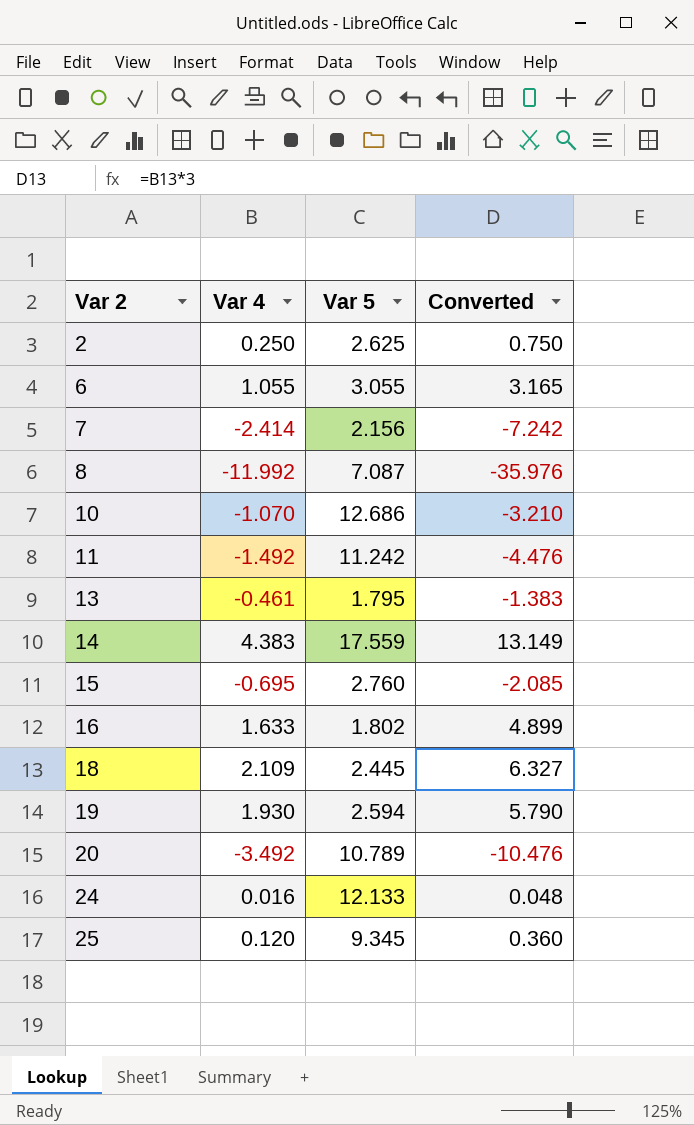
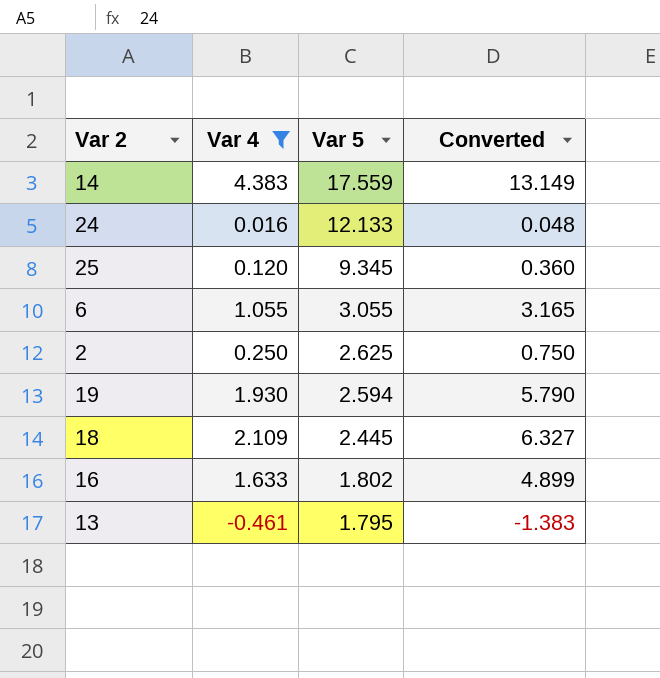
filter: none -> Var 4 >= -0.461
row order: Var 2 ascending -> Var 5 descending

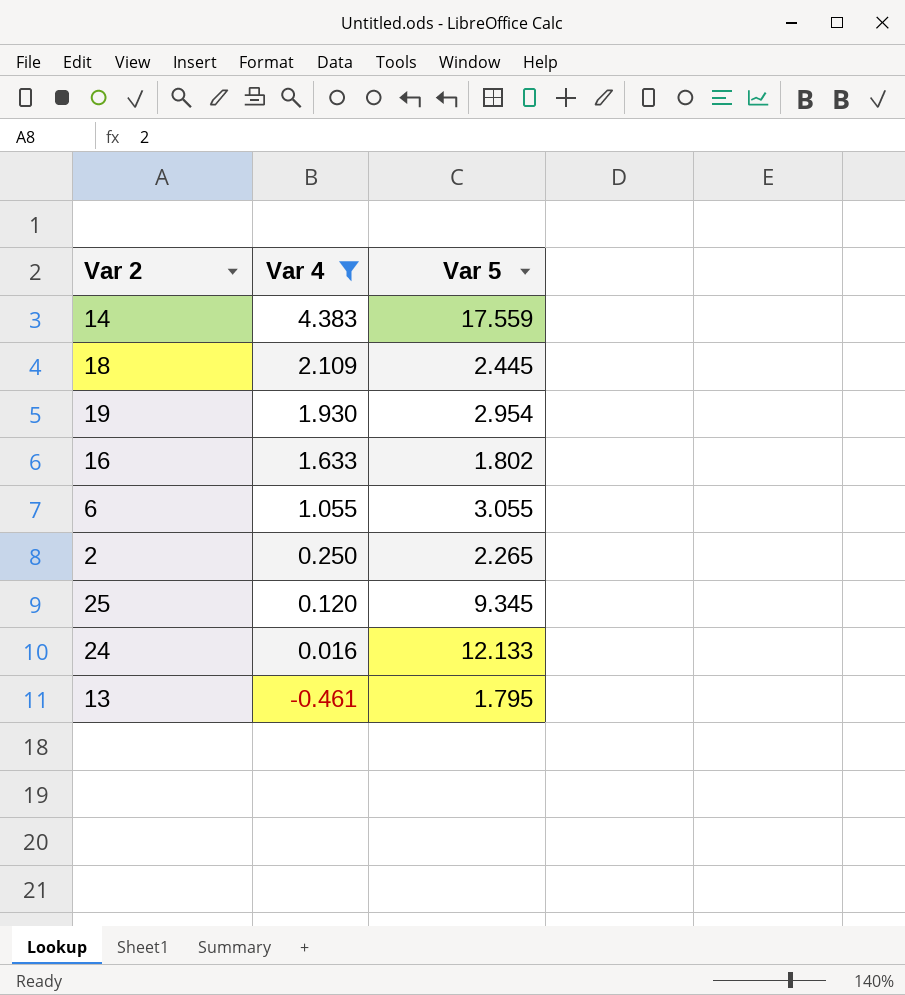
row order: Var 5 descending -> Var 4 descending
column Converted | formula: [Var 4] * 3 -> none
19 | Var 5: 2.594 -> 2.954
2 | Var 5: 2.625 -> 2.265

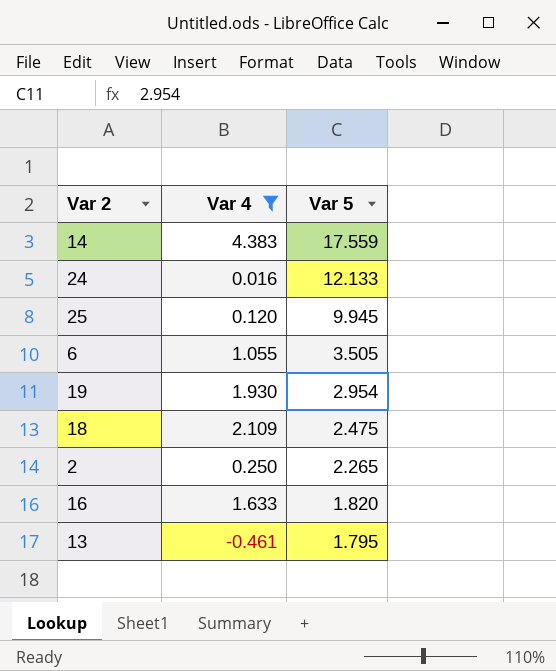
row order: Var 4 descending -> Var 5 descending
25 | Var 5: 9.345 -> 9.945
6 | Var 5: 3.055 -> 3.505
18 | Var 5: 2.445 -> 2.475
16 | Var 5: 1.802 -> 1.820

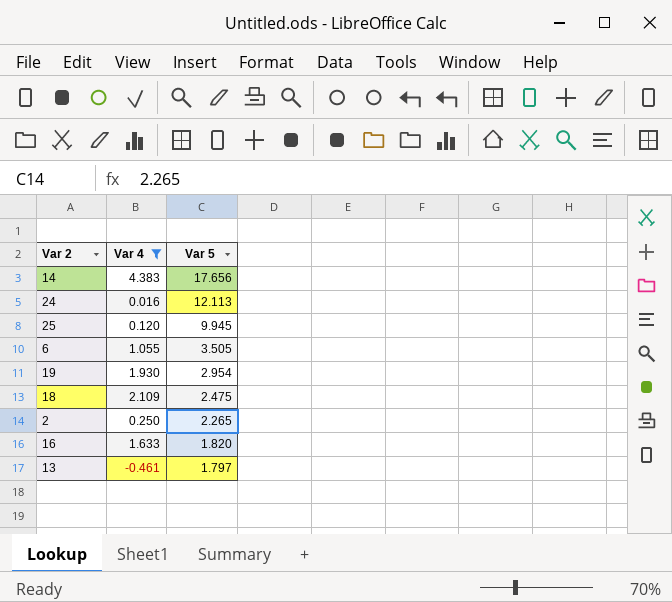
14 | Var 5: 17.559 -> 17.656
24 | Var 5: 12.133 -> 12.113
13 | Var 5: 1.795 -> 1.797

